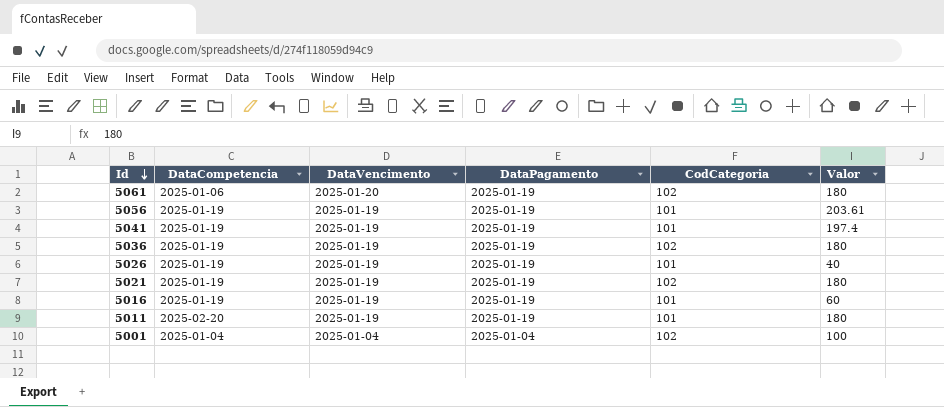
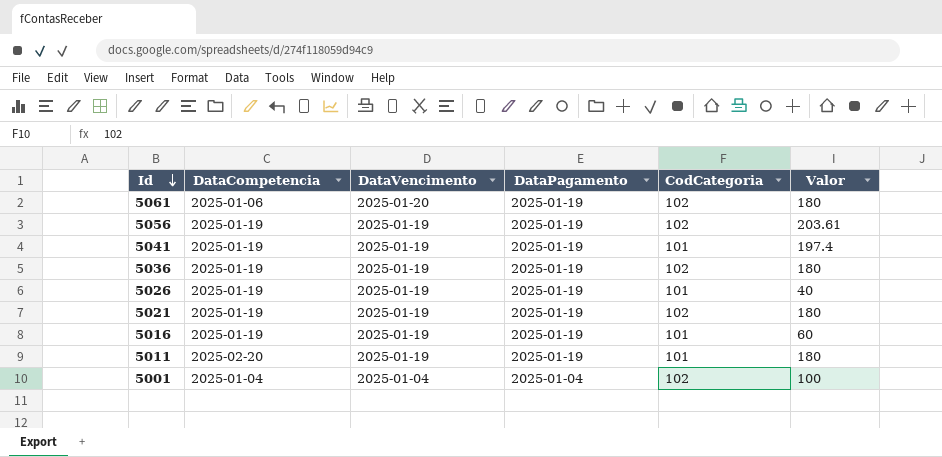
5056 | CodCategoria: 101 -> 102

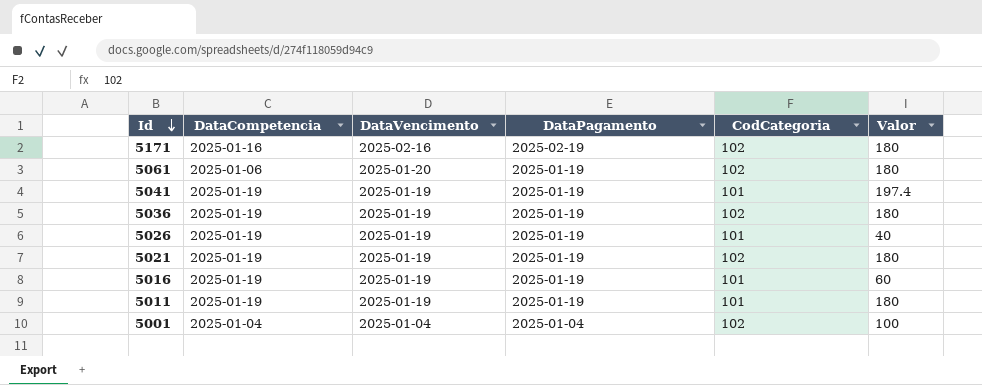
row 5056: 2025-01-19 | 2025-01-19 | 2025-01-19 | 102 | 203.61 -> none
row 5171: none -> 2025-01-16 | 2025-02-16 | 2025-02-19 | 102 | 180
5011 | DataCompetencia: 2025-02-20 -> 2025-01-19

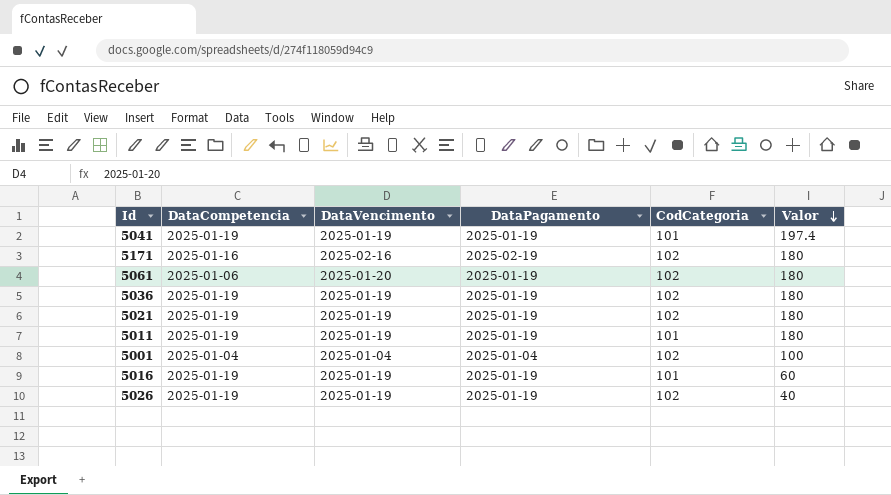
row order: Id descending -> Valor descending
5026 | CodCategoria: 101 -> 102

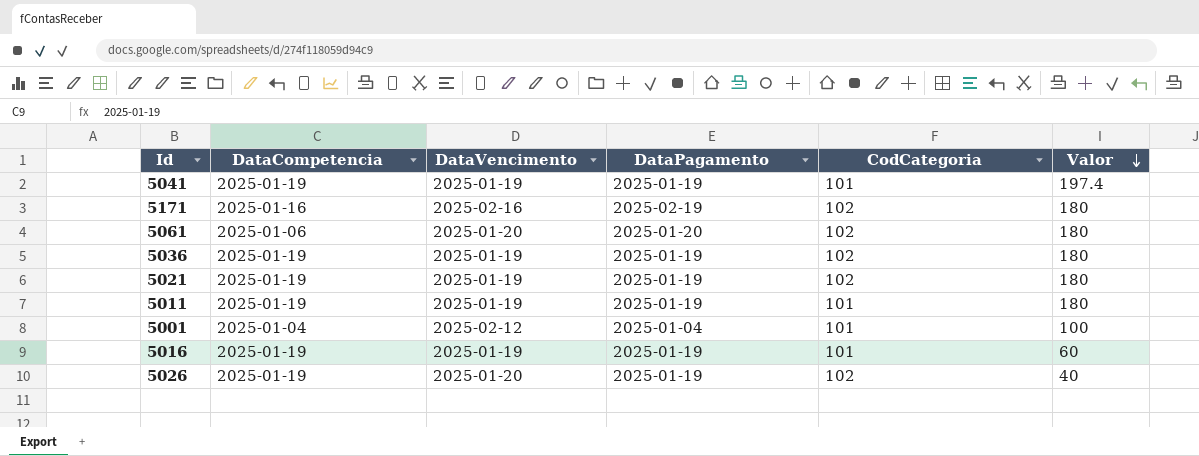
5061 | DataPagamento: 2025-01-19 -> 2025-01-20
5001 | DataVencimento: 2025-01-04 -> 2025-02-12
5001 | CodCategoria: 102 -> 101
5026 | DataVencimento: 2025-01-19 -> 2025-01-20

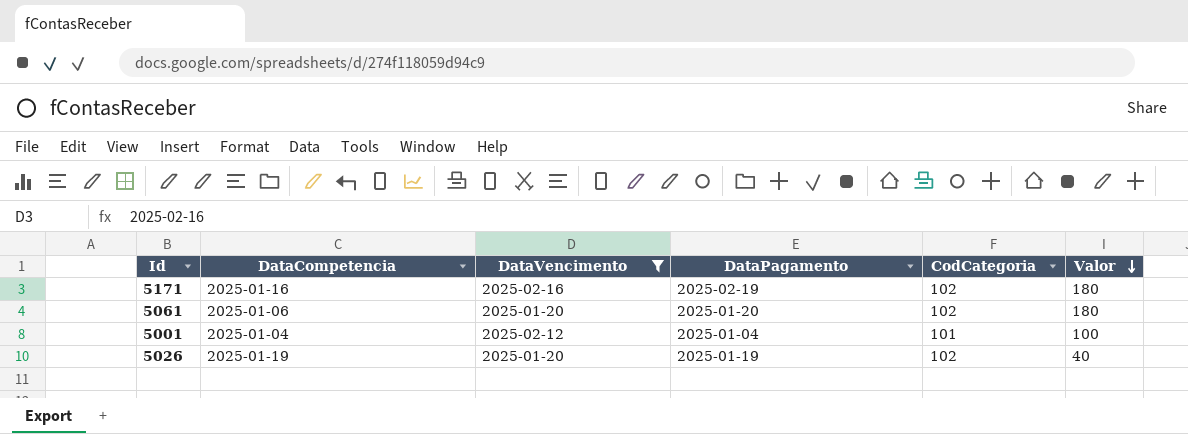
filter: none -> DataVencimento != 2025-01-19

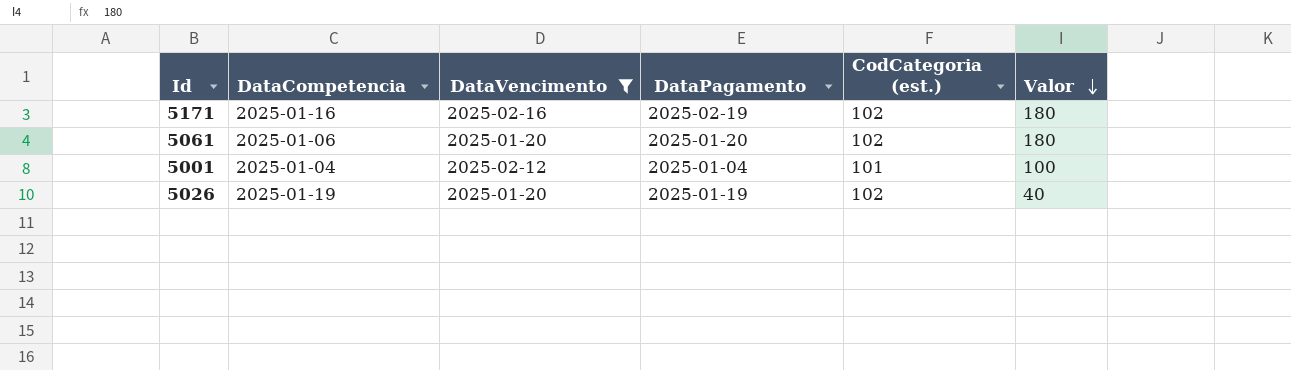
column name: CodCategoria -> CodCategoria (est.)

